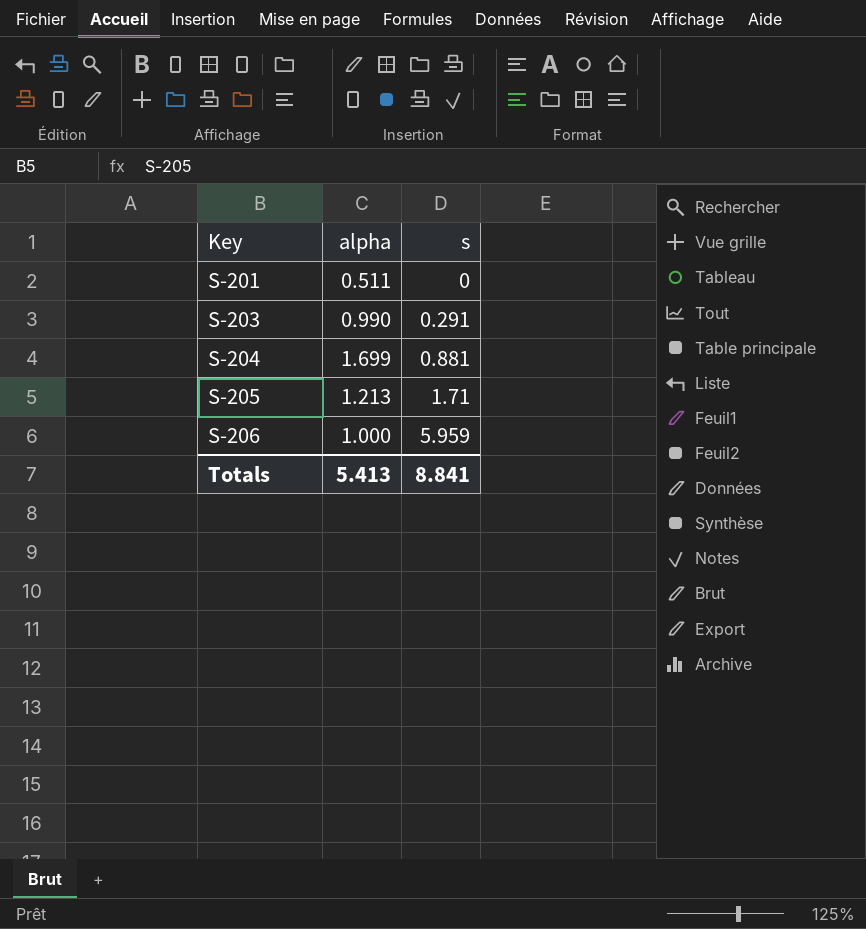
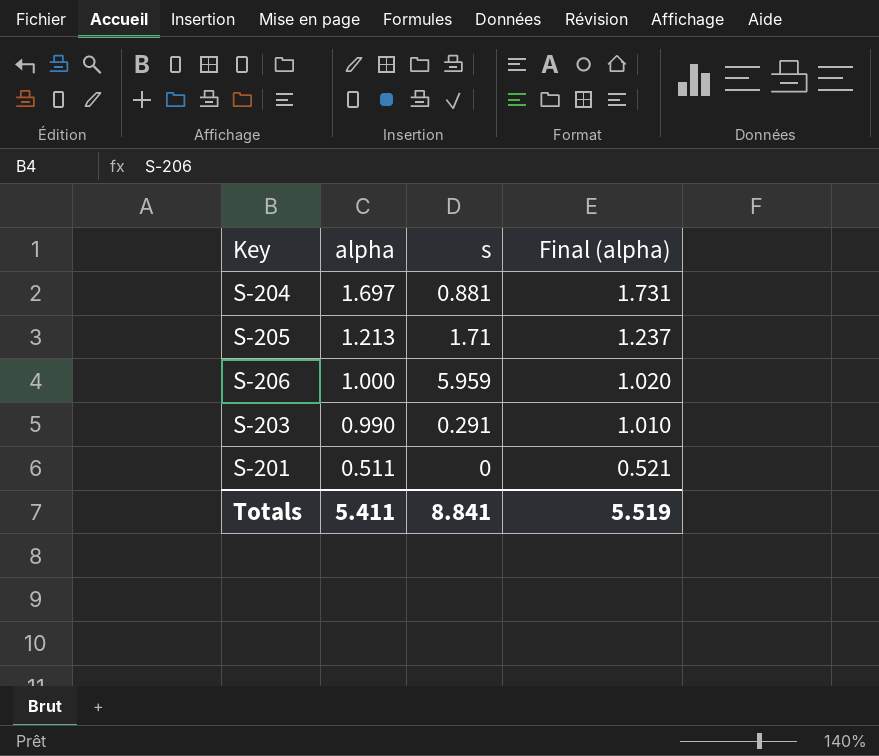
row order: Key ascending -> alpha descending
column Final (alpha) | formula: none -> [alpha] * 1.02
S-204 | alpha: 1.699 -> 1.697
Totals | alpha: 5.413 -> 5.411

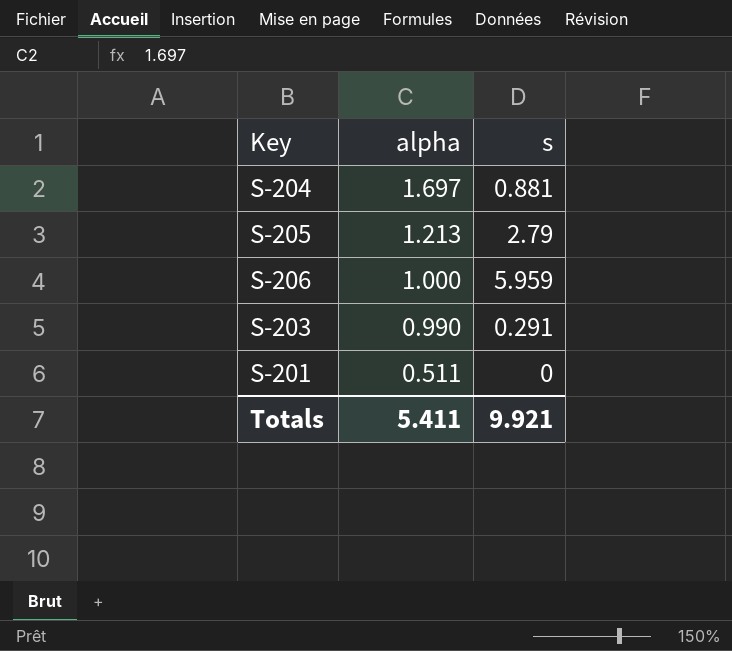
column Final (alpha) | formula: [alpha] * 1.02 -> none
S-205 | s: 1.71 -> 2.79
Totals | s: 8.841 -> 9.921

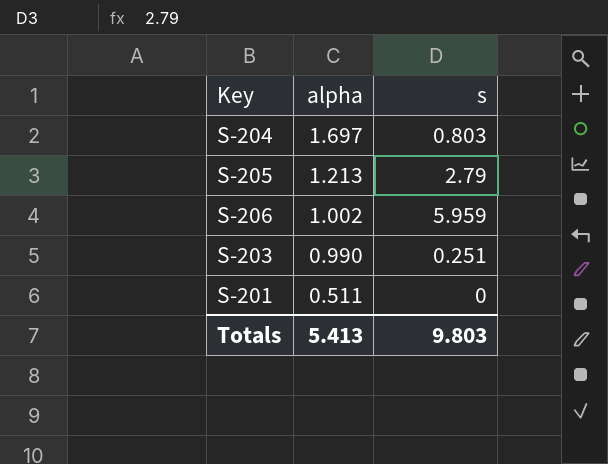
S-204 | s: 0.881 -> 0.803
S-206 | alpha: 1.000 -> 1.002
S-203 | s: 0.291 -> 0.251
Totals | alpha: 5.411 -> 5.413
Totals | s: 9.921 -> 9.803

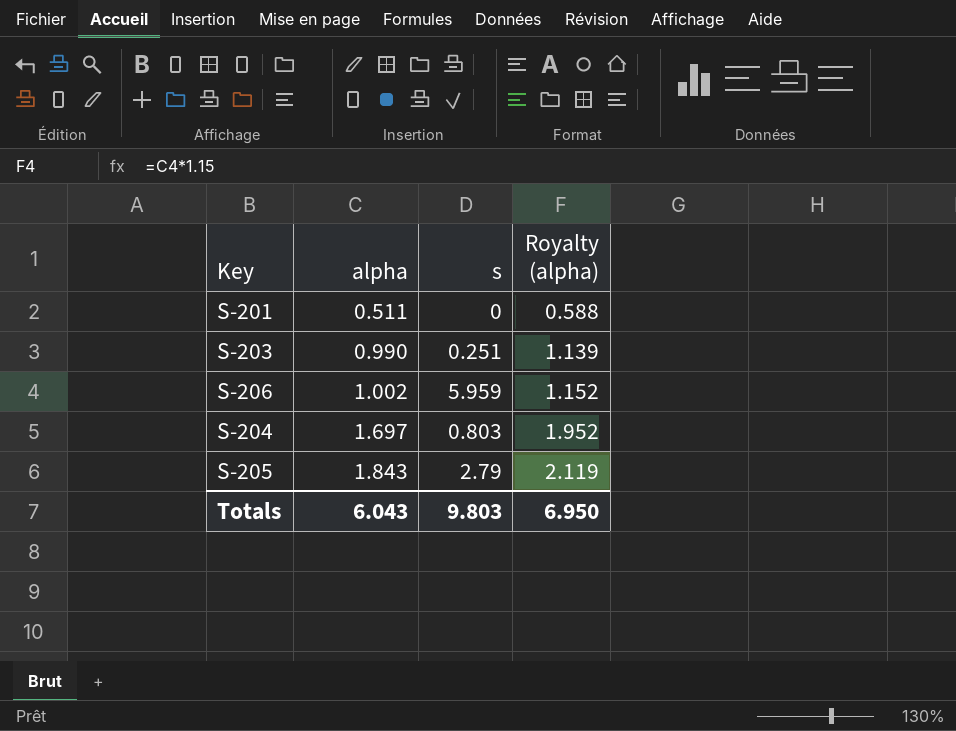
row order: alpha descending -> alpha ascending
column Royalty (alpha) | formula: none -> [alpha] * 1.15
S-205 | alpha: 1.213 -> 1.843
Totals | alpha: 5.413 -> 6.043

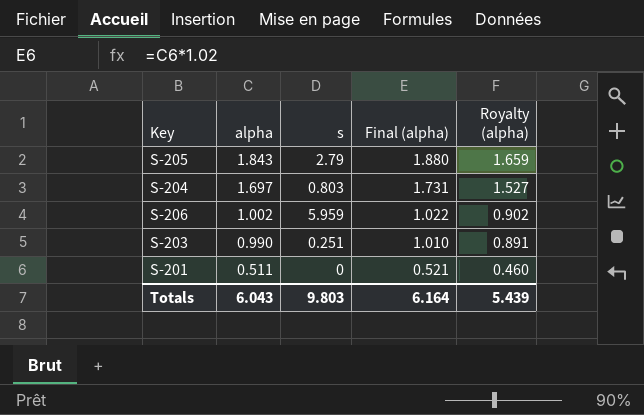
row order: alpha ascending -> alpha descending
column Final (alpha) | formula: none -> [alpha] * 1.02
column Royalty (alpha) | formula: [alpha] * 1.15 -> [alpha] * 0.9
Totals | Royalty (alpha): 6.950 -> 5.439

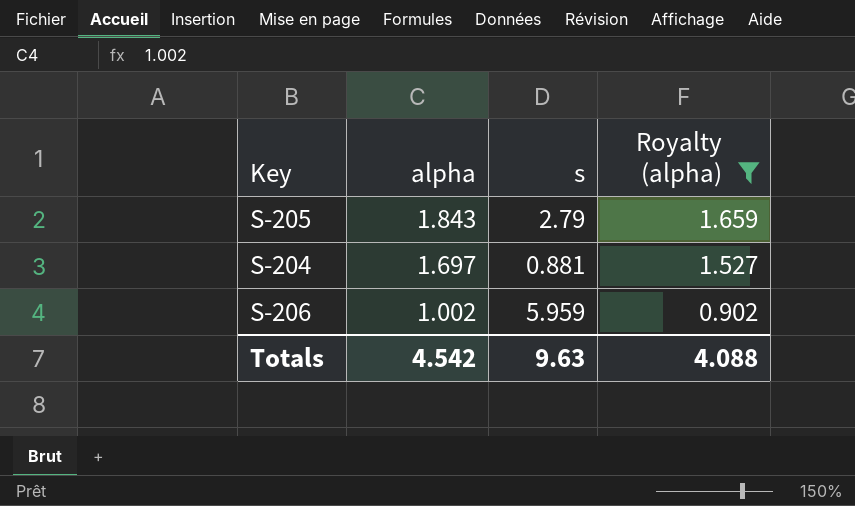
filter: none -> Royalty (alpha) >= 0.902
column Final (alpha) | formula: [alpha] * 1.02 -> none
S-204 | s: 0.803 -> 0.881
Totals | alpha: 6.043 -> 4.542
Totals | s: 9.803 -> 9.63
Totals | Royalty (alpha): 5.439 -> 4.088

